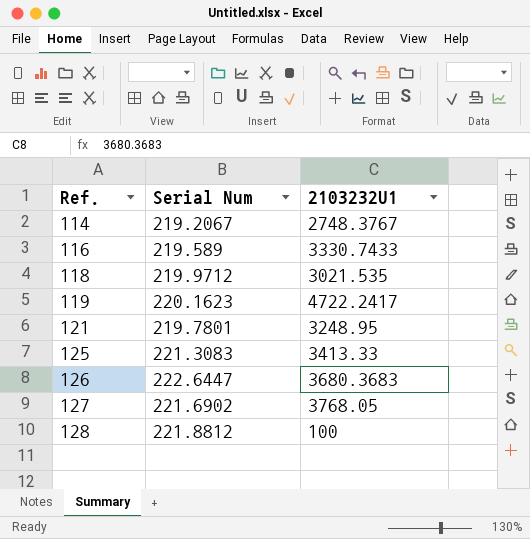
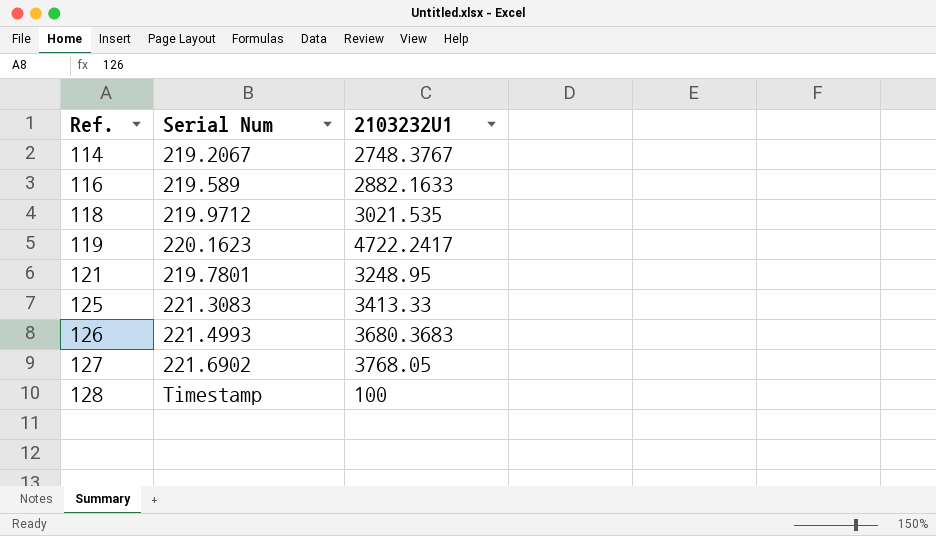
116 | 2103232U1: 3330.7433 -> 2882.1633
126 | Serial Num: 222.6447 -> 221.4993
128 | Serial Num: 221.8812 -> Timestamp

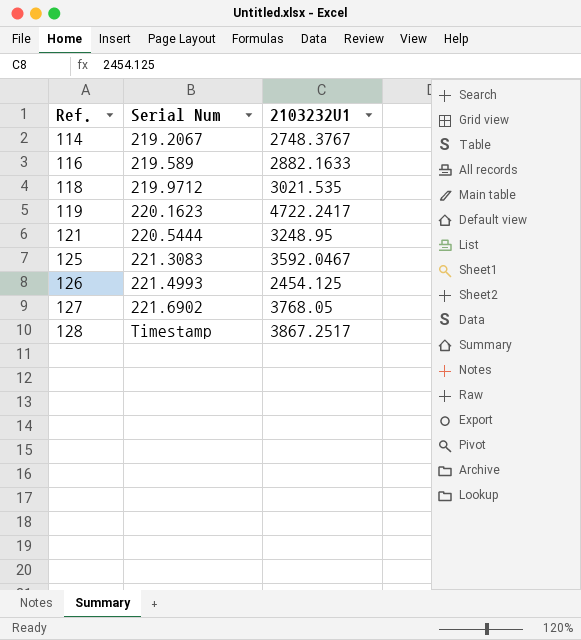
121 | Serial Num: 219.7801 -> 220.5444
125 | 2103232U1: 3413.33 -> 3592.0467
126 | 2103232U1: 3680.3683 -> 2454.125
128 | 2103232U1: 100 -> 3867.2517

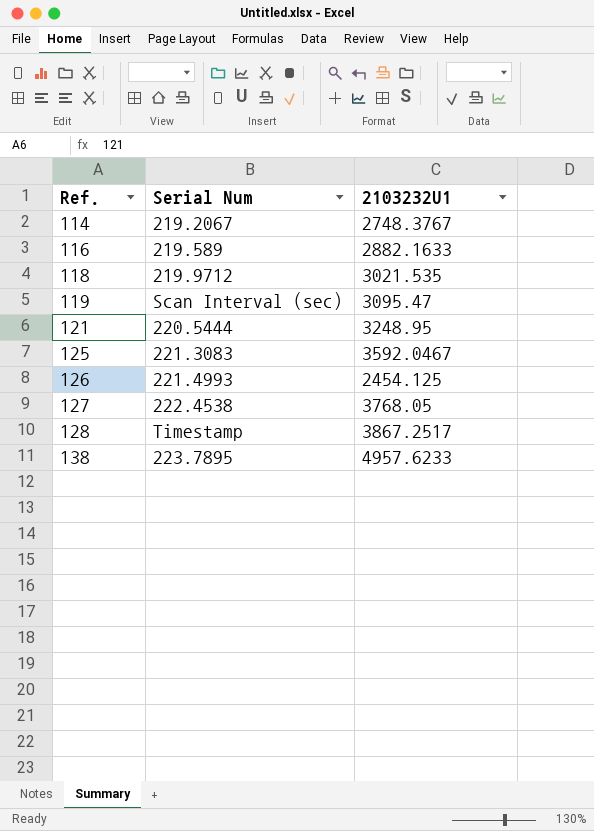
119 | Serial Num: 220.1623 -> Scan Interval (sec)
119 | 2103232U1: 4722.2417 -> 3095.47
127 | Serial Num: 221.6902 -> 222.4538
row 138: none -> 223.7895 | 4957.6233

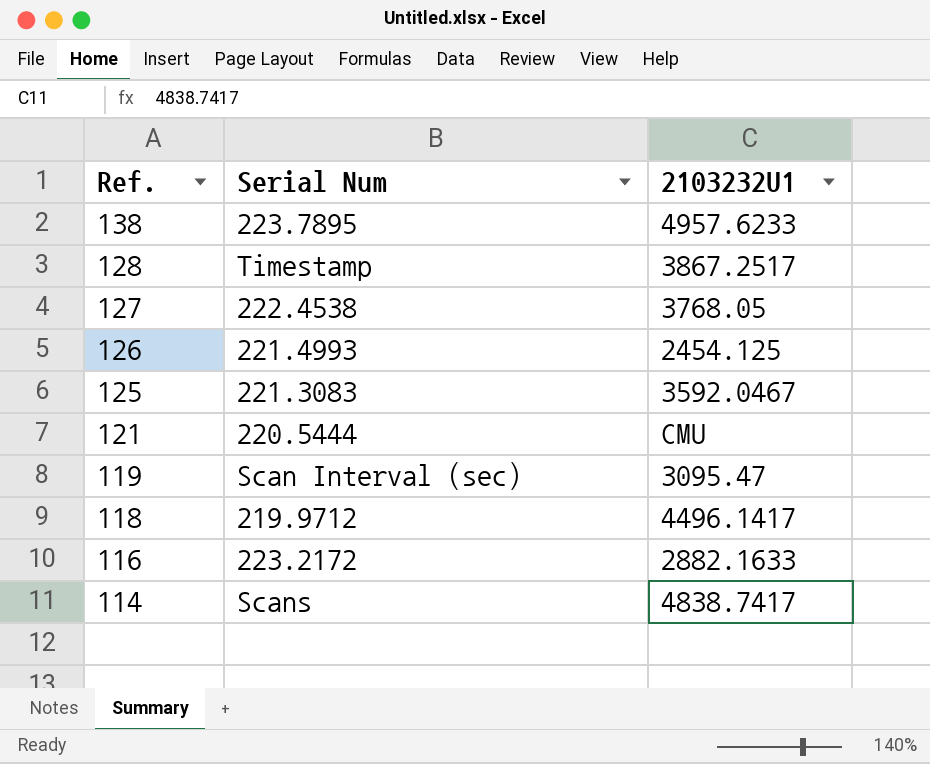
row order: Ref. ascending -> Ref. descending
121 | 2103232U1: 3248.95 -> CMU
118 | 2103232U1: 3021.535 -> 4496.1417
116 | Serial Num: 219.589 -> 223.2172
114 | Serial Num: 219.2067 -> Scans
114 | 2103232U1: 2748.3767 -> 4838.7417

